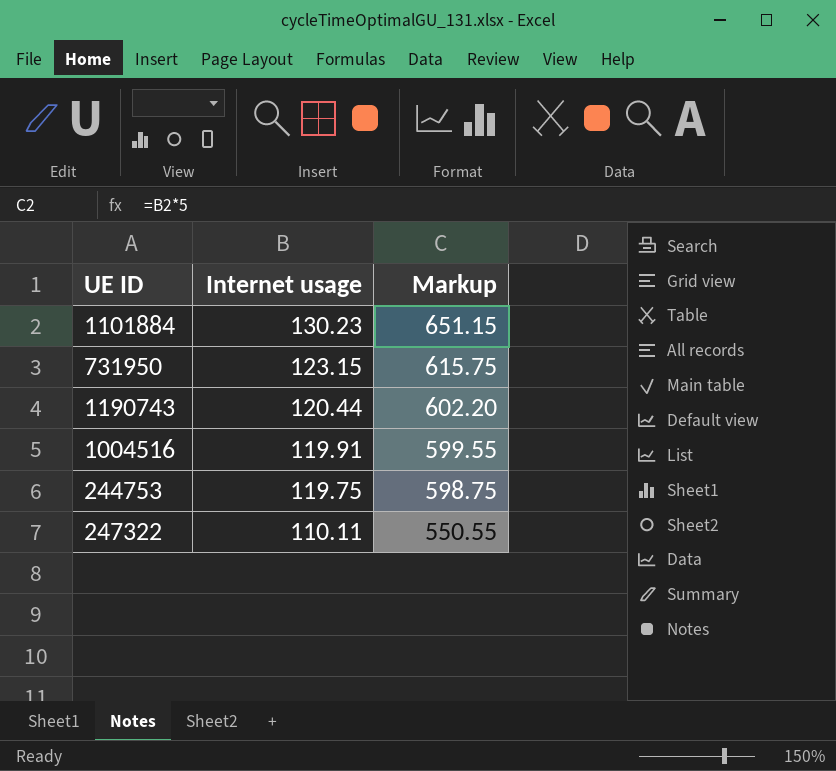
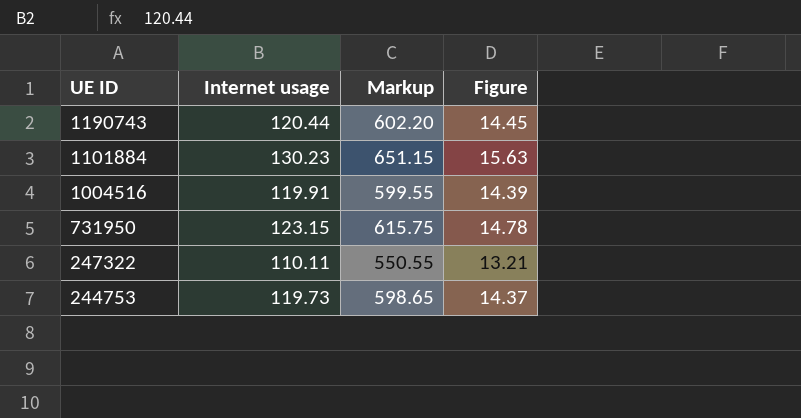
row order: Internet usage descending -> UE ID descending
column Figure | formula: none -> [Internet usage] * 0.12
244753 | Internet usage: 119.75 -> 119.73
244753 | Markup: 598.75 -> 598.65

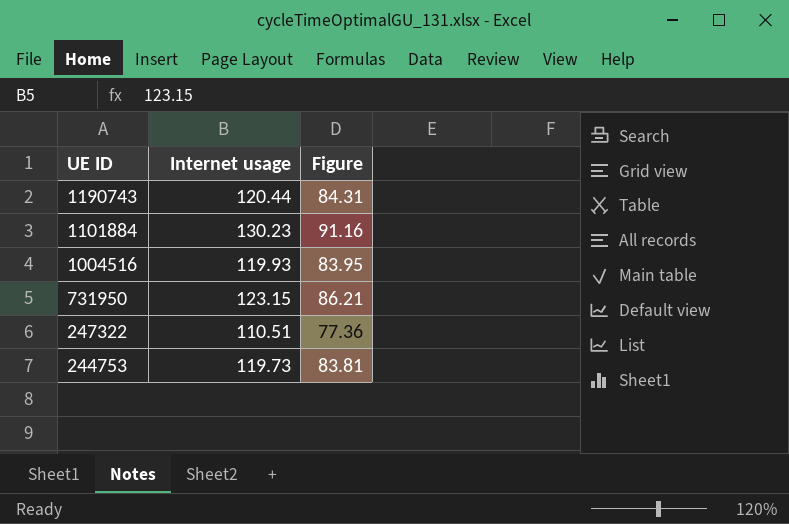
column Markup | formula: [Internet usage] * 5 -> none
column Figure | formula: [Internet usage] * 0.12 -> [Internet usage] * 0.7
1004516 | Internet usage: 119.91 -> 119.93
247322 | Internet usage: 110.11 -> 110.51

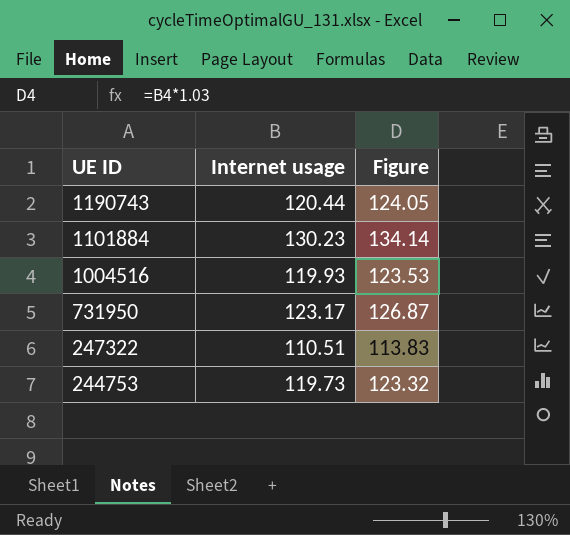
column Figure | formula: [Internet usage] * 0.7 -> [Internet usage] * 1.03
731950 | Internet usage: 123.15 -> 123.17

